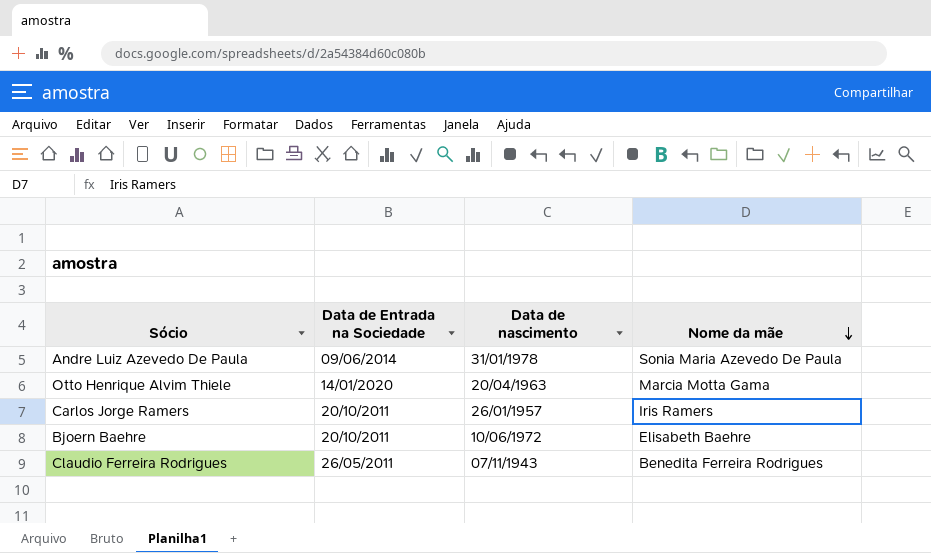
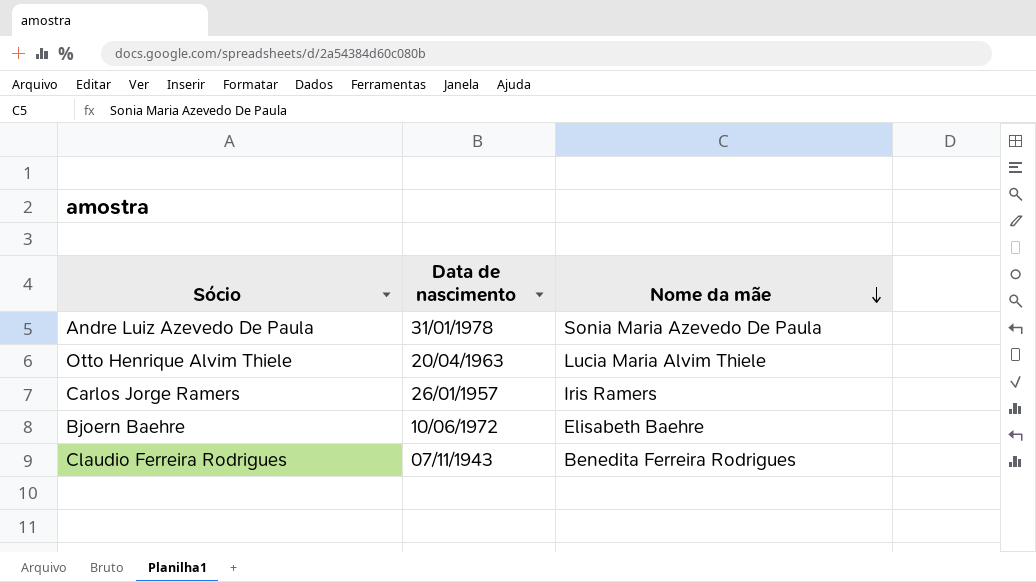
column Data de Entrada na Sociedade | position: 2 -> none
Otto Henrique Alvim Thiele | Nome da mãe: Marcia Motta Gama -> Lucia Maria Alvim Thiele

